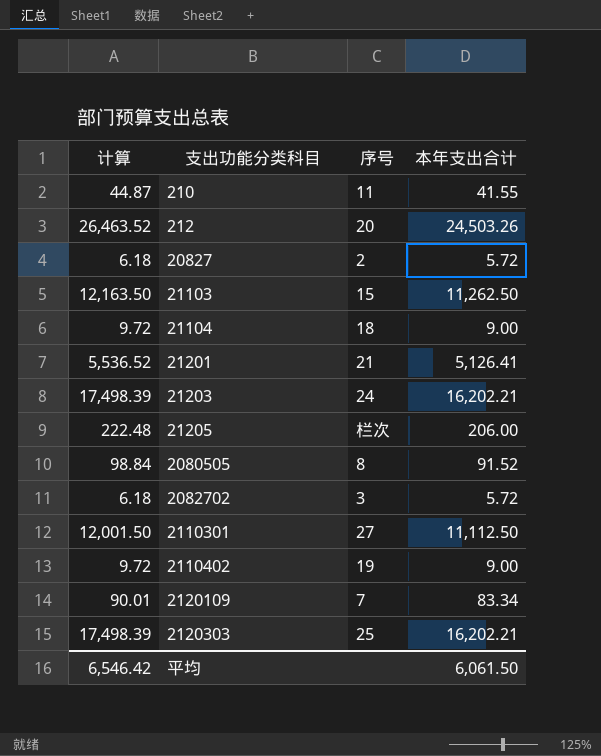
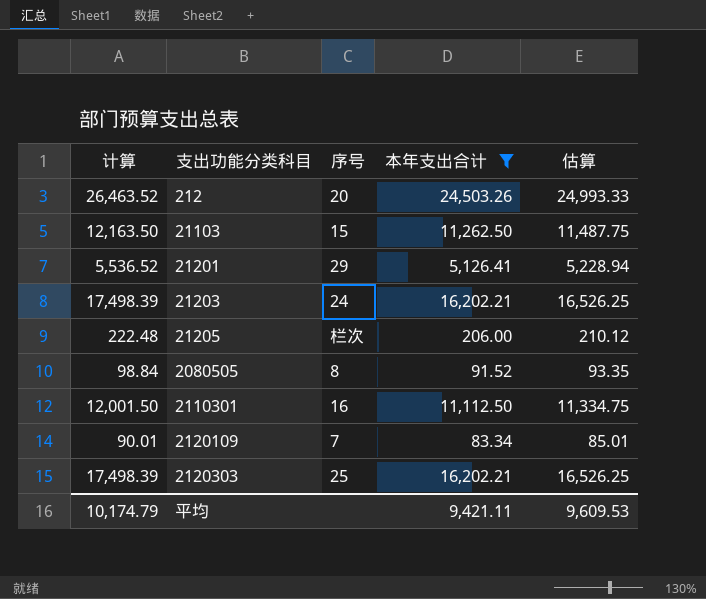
filter: none -> 本年支出合计 >= 83.34
column 估算 | formula: none -> [本年支出合计] * 1.02
21201 | 序号: 21 -> 29
2110301 | 序号: 27 -> 16
平均 | 计算: 6,546.42 -> 10,174.79
平均 | 本年支出合计: 6,061.50 -> 9,421.11

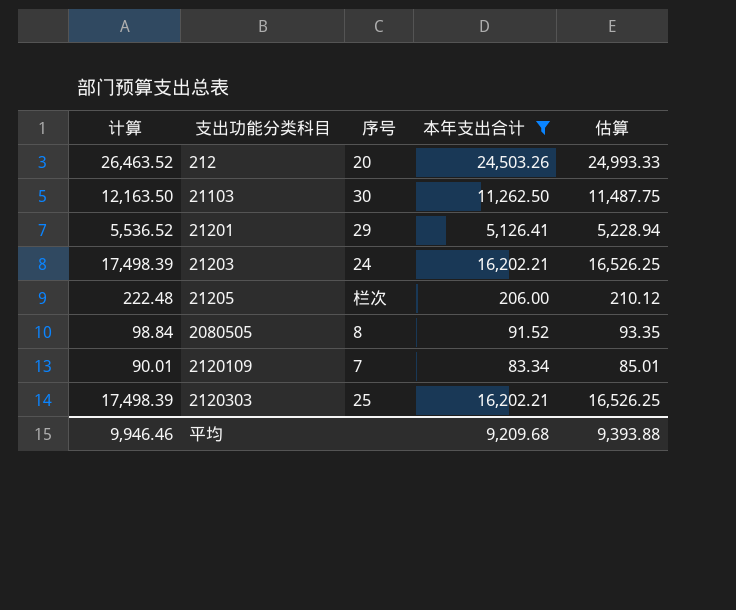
row 2110301: 12,001.50 | 16 | 11,112.50 | 11,334.75 -> none
21103 | 序号: 15 -> 30
平均 | 计算: 10,174.79 -> 9,946.46
平均 | 本年支出合计: 9,421.11 -> 9,209.68
平均 | 估算: 9,609.53 -> 9,393.88

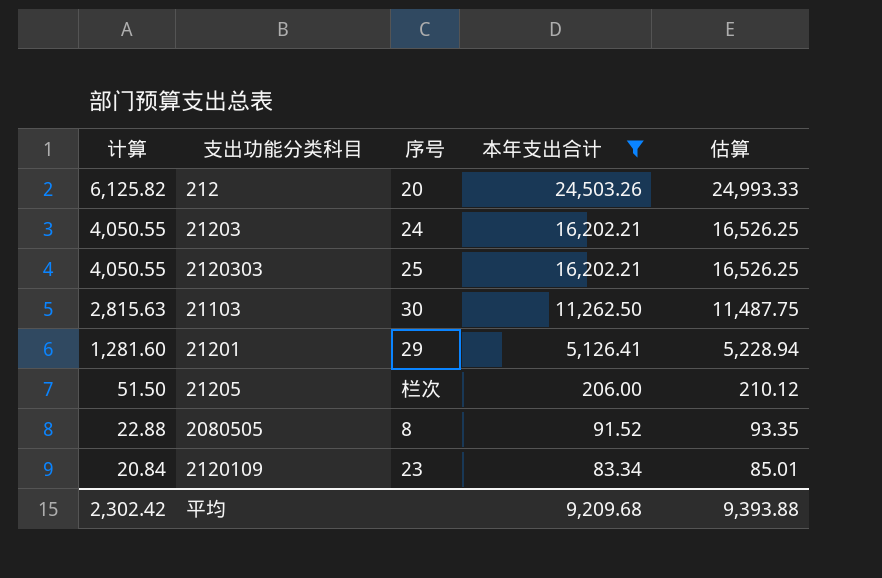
row order: 支出功能分类科目 ascending -> 计算 descending
column 计算 | formula: [本年支出合计] * 1.08 -> [本年支出合计] * 0.25
2120109 | 序号: 7 -> 23
平均 | 计算: 9,946.46 -> 2,302.42

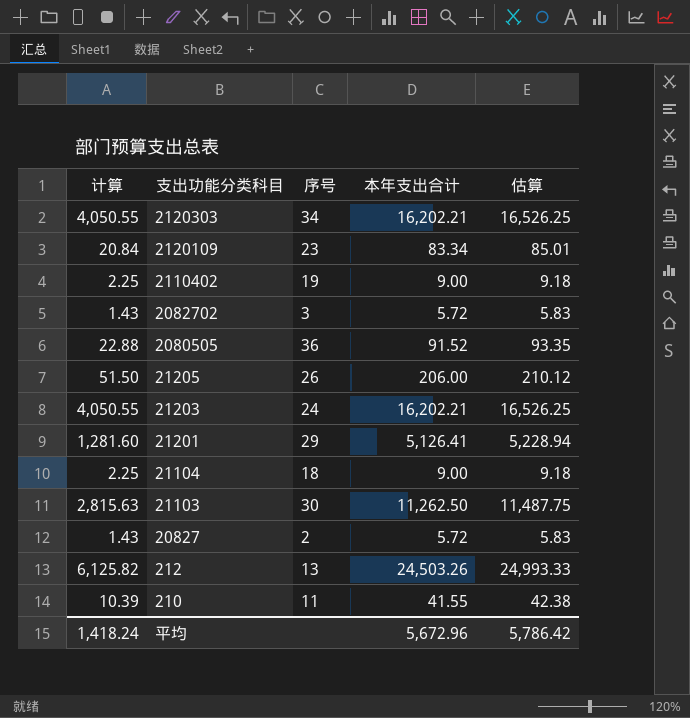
filter: 本年支出合计 >= 83.34 -> none
row order: 计算 descending -> 支出功能分类科目 descending
2120303 | 序号: 25 -> 34
2080505 | 序号: 8 -> 36
21205 | 序号: 栏次 -> 26
212 | 序号: 20 -> 13
平均 | 计算: 2,302.42 -> 1,418.24
平均 | 本年支出合计: 9,209.68 -> 5,672.96
平均 | 估算: 9,393.88 -> 5,786.42

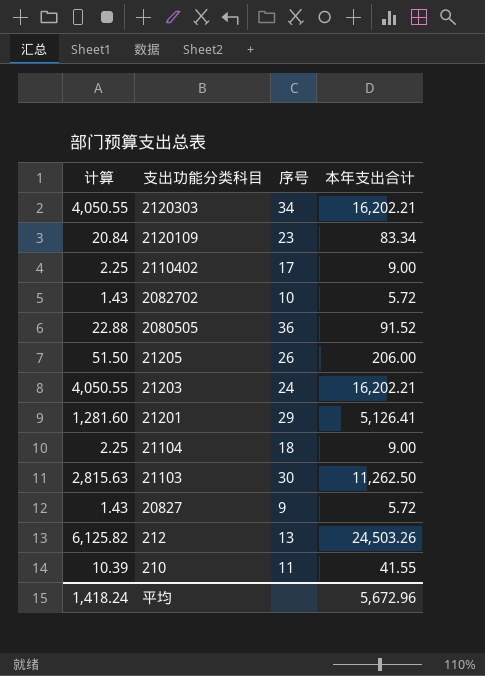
column 估算 | formula: [本年支出合计] * 1.02 -> none
2110402 | 序号: 19 -> 17
2082702 | 序号: 3 -> 10
20827 | 序号: 2 -> 9

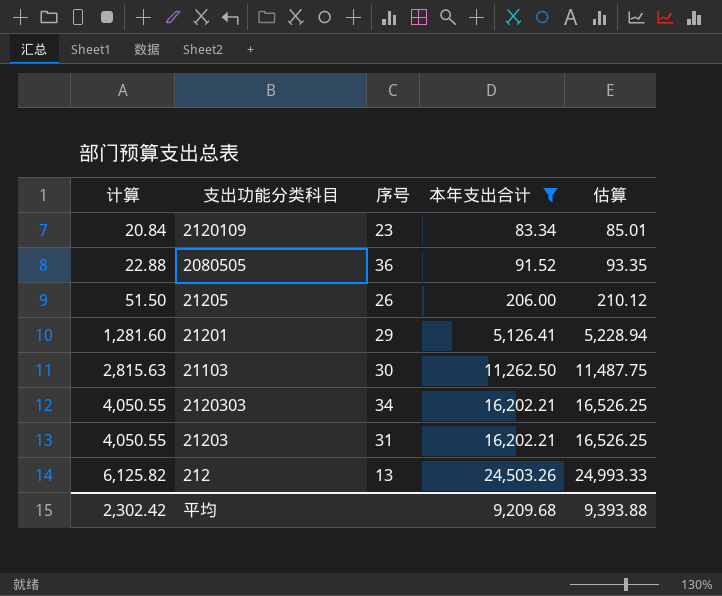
filter: none -> 本年支出合计 >= 83.34
row order: 支出功能分类科目 descending -> 计算 ascending
column 估算 | formula: none -> [本年支出合计] * 1.02
21203 | 序号: 24 -> 31
平均 | 计算: 1,418.24 -> 2,302.42
平均 | 本年支出合计: 5,672.96 -> 9,209.68

